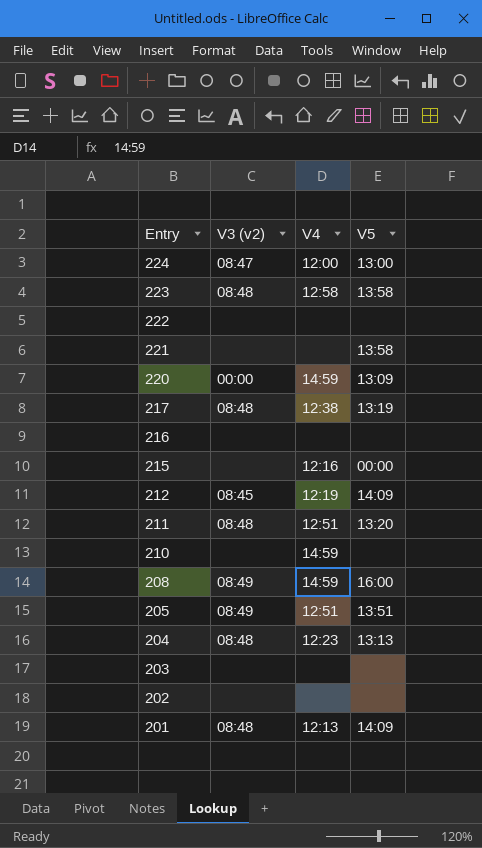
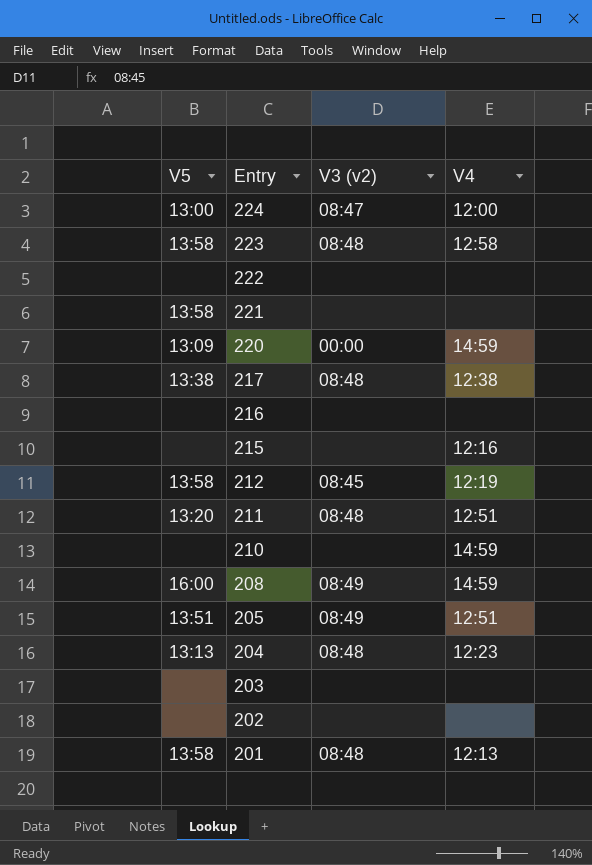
column V5 | position: 4 -> 1
217 | V5: 13:19 -> 13:38
215 | V5: 00:00 -> none
212 | V5: 14:09 -> 13:58
201 | V5: 14:09 -> 13:58

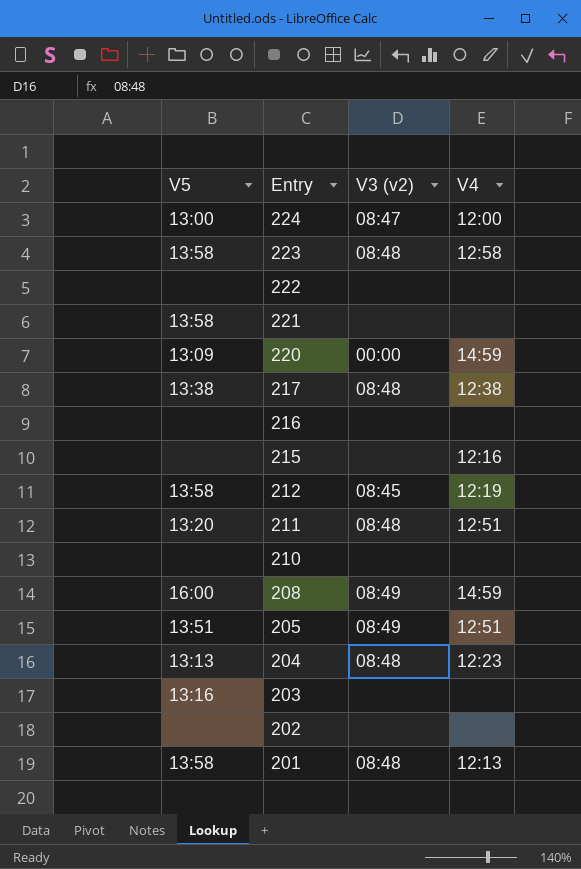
210 | V4: 14:59 -> none
203 | V5: none -> 13:16

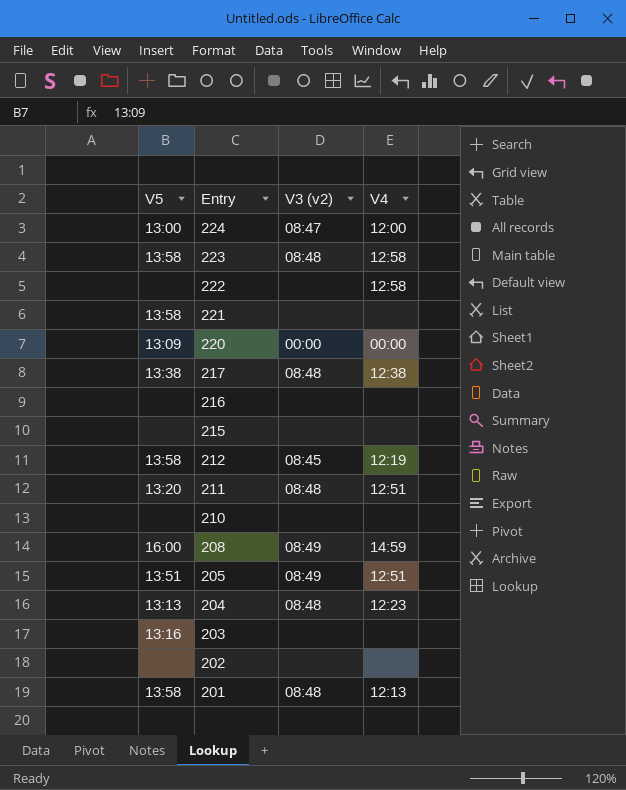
222 | V4: none -> 12:58
220 | V4: 14:59 -> 00:00
215 | V4: 12:16 -> none

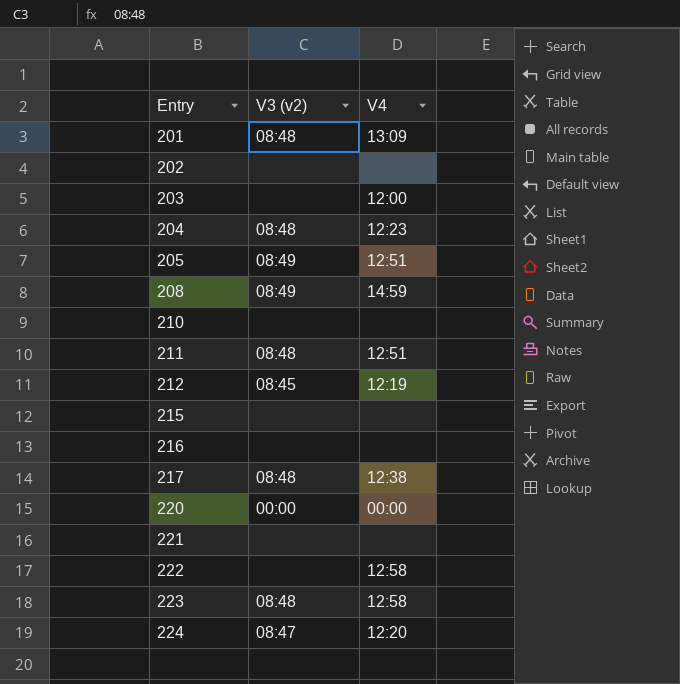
row order: Entry descending -> Entry ascending
column V5 | position: 1 -> none
201 | V4: 12:13 -> 13:09
203 | V4: none -> 12:00
224 | V4: 12:00 -> 12:20

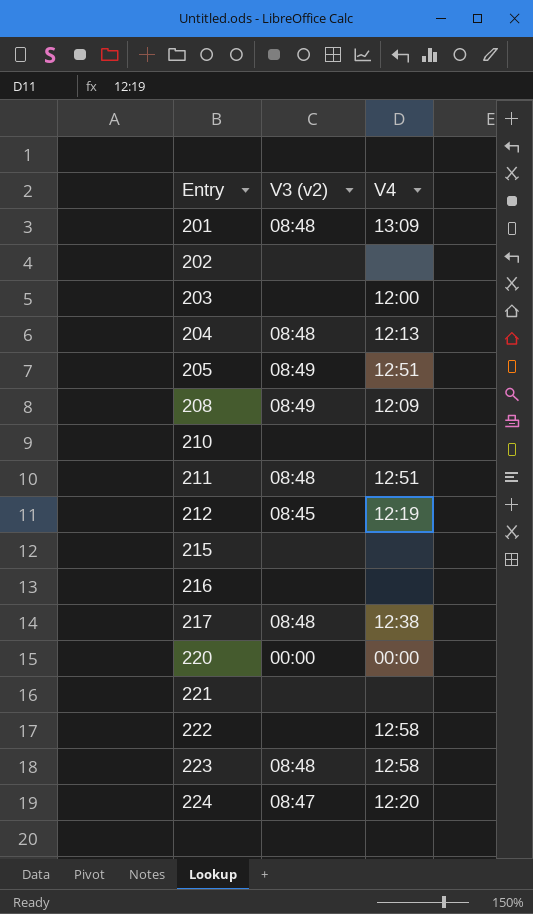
204 | V4: 12:23 -> 12:13
208 | V4: 14:59 -> 12:09

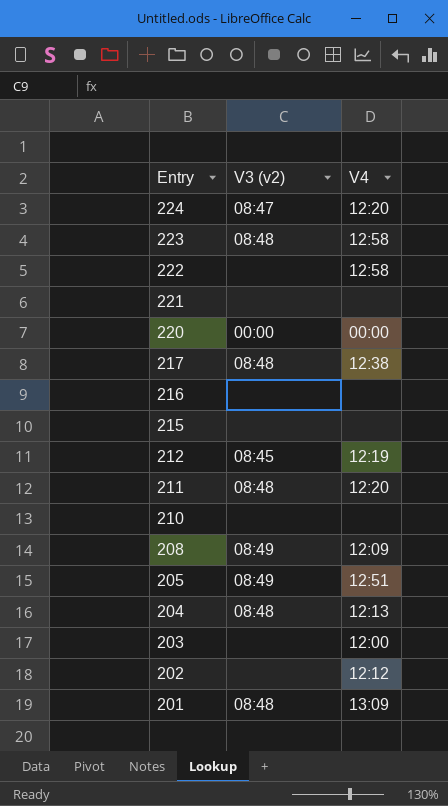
row order: Entry ascending -> Entry descending
211 | V4: 12:51 -> 12:20
202 | V4: none -> 12:12

